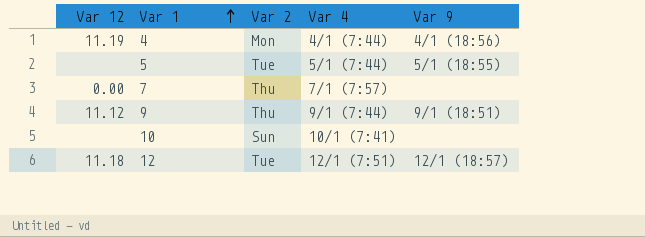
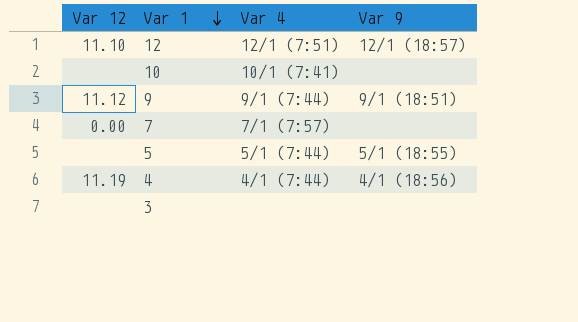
row order: Var 1 ascending -> Var 1 descending
column Var 2 | position: 3 -> none
12 | Var 12: 11.18 -> 11.10
row 3: none -> none | none | none

